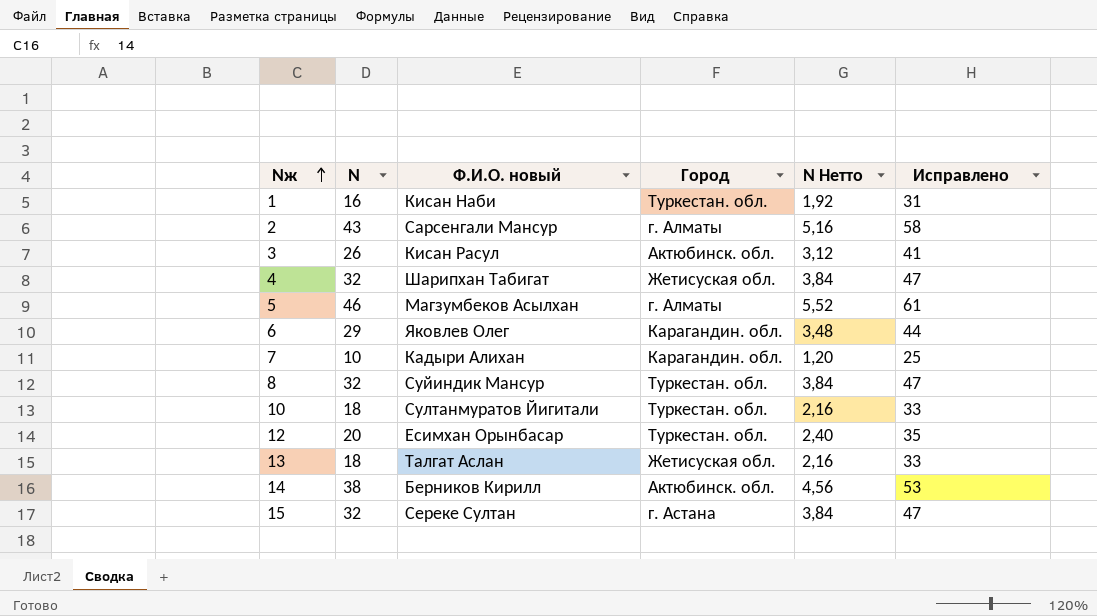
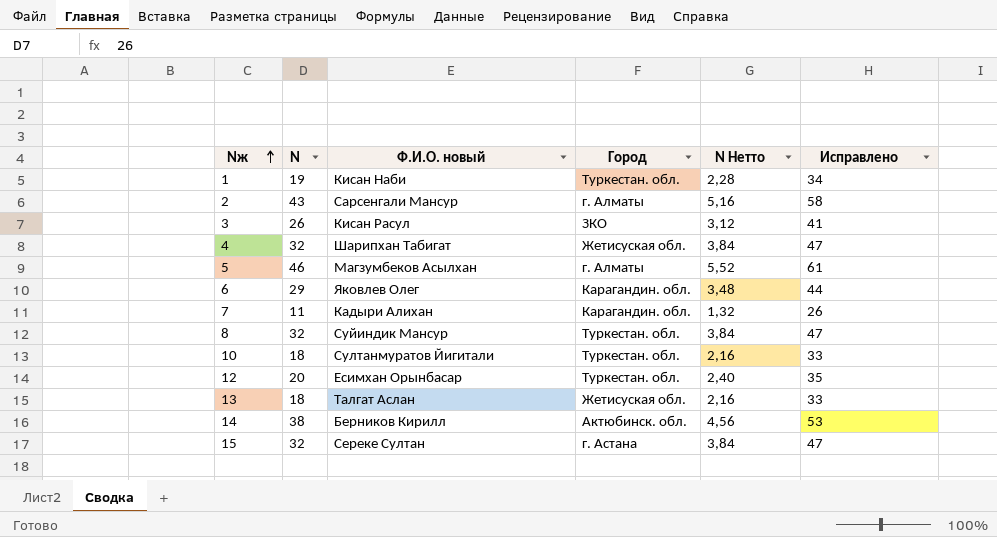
1 | N: 16 -> 19
1 | N Нетто: 1,92 -> 2,28
1 | Исправлено: 31 -> 34
3 | Город: Актюбинск. обл. -> ЗКО
7 | N: 10 -> 11
7 | N Нетто: 1,20 -> 1,32
7 | Исправлено: 25 -> 26

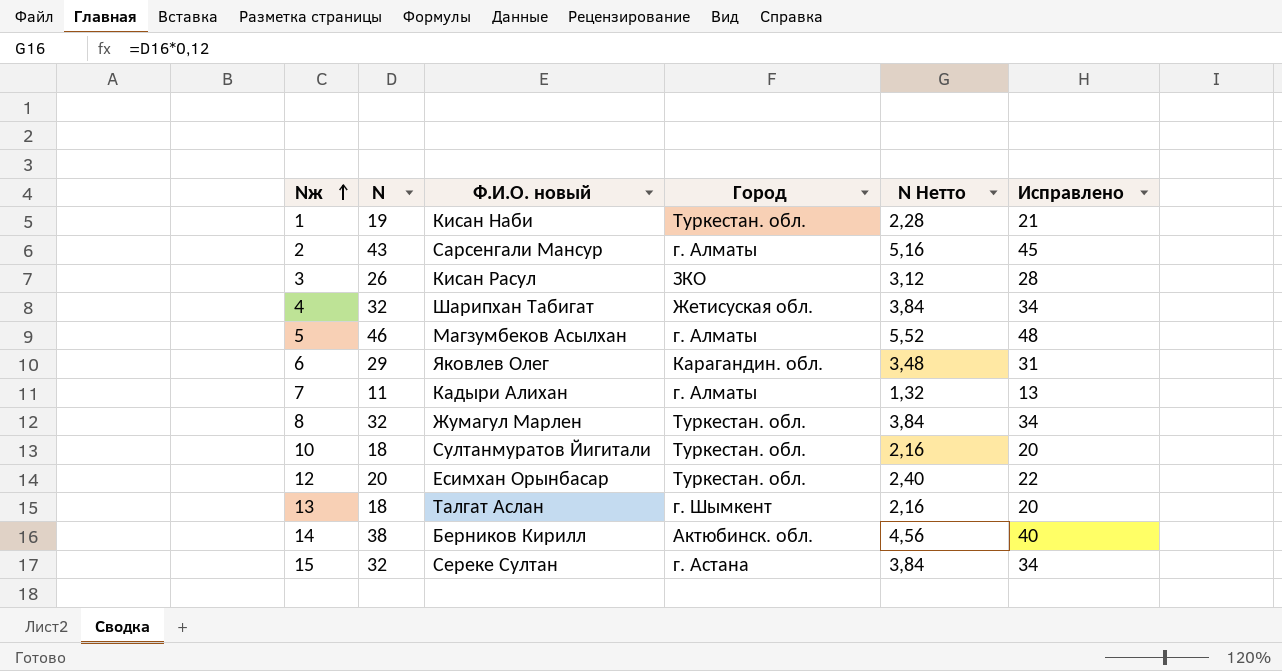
column Исправлено | formula: [N] + 15 -> [N] + 2
7 | Город: Карагандин. обл. -> г. Алматы
8 | Ф.И.О. новый: Суйиндик Мансур -> Жумагул Марлен
13 | Город: Жетисуская обл. -> г. Шымкент

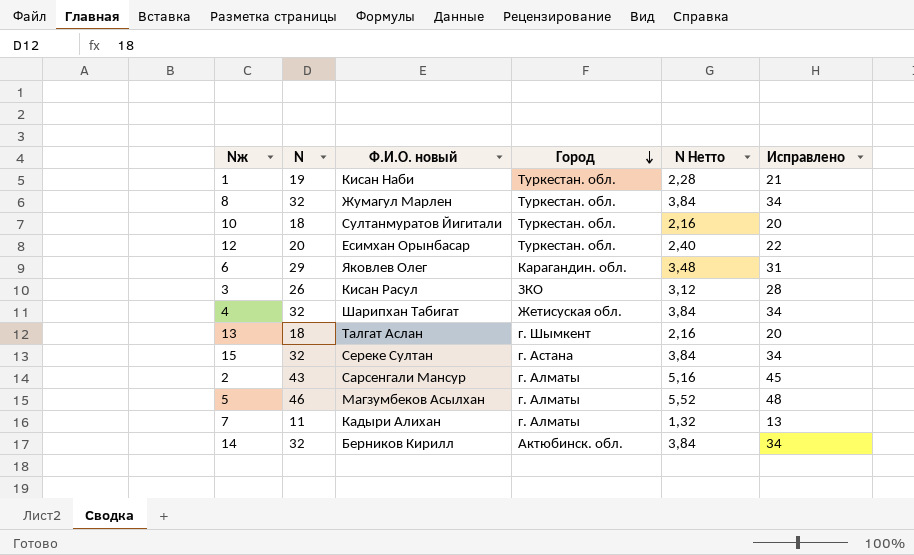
row order: Nж ascending -> Город descending
14 | N: 38 -> 32
14 | N Нетто: 4,56 -> 3,84
14 | Исправлено: 40 -> 34

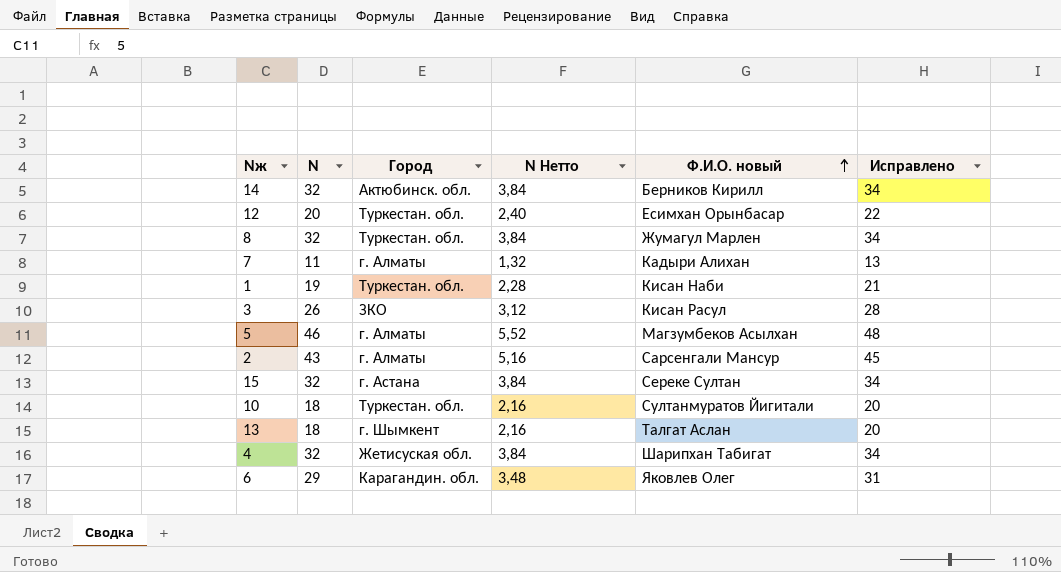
row order: Город descending -> Ф.И.О. новый ascending
column Ф.И.О. новый | position: 3 -> 5

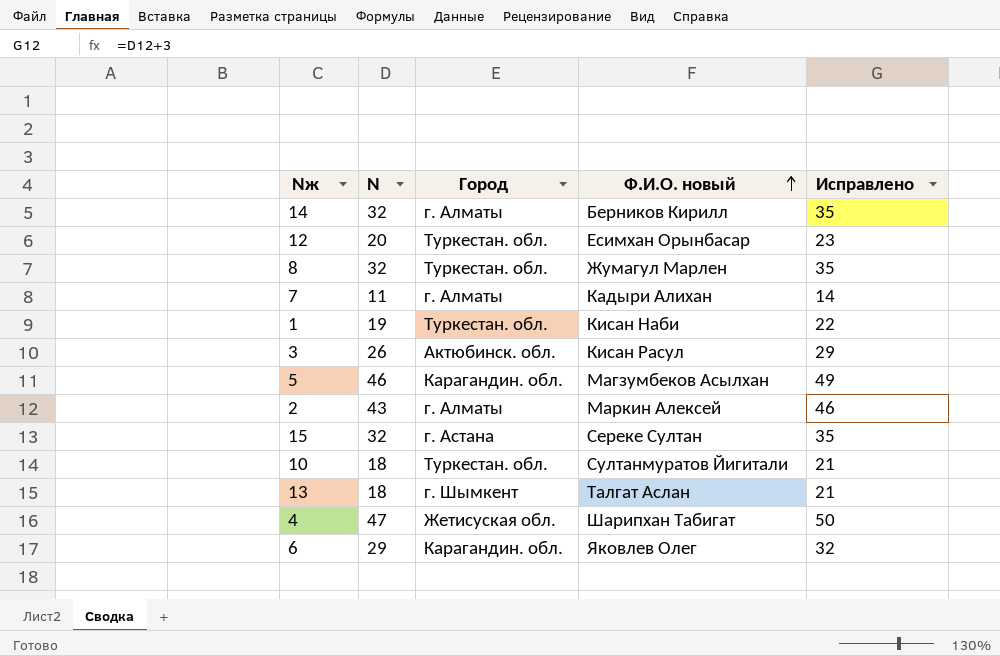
column N Нетто | formula: [N] * 0,12 -> none
column Исправлено | formula: [N] + 2 -> [N] + 3
14 | Город: Актюбинск. обл. -> г. Алматы
3 | Город: ЗКО -> Актюбинск. обл.
5 | Город: г. Алматы -> Карагандин. обл.
2 | Ф.И.О. новый: Сарсенгали Мансур -> Маркин Алексей
4 | N: 32 -> 47

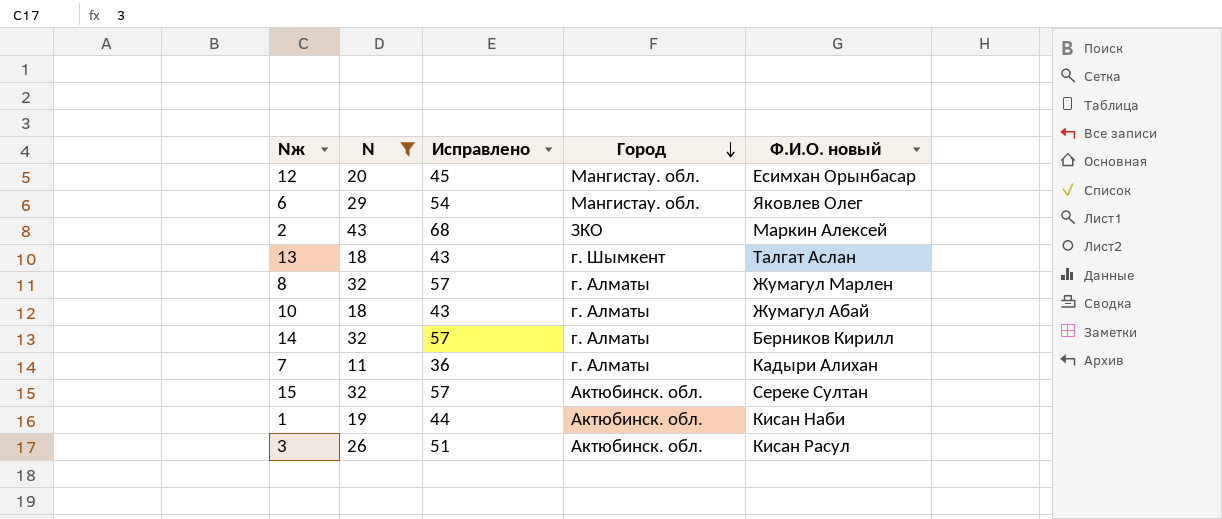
filter: none -> N <= 43
row order: Ф.И.О. новый ascending -> Город descending
column Исправлено | formula: [N] + 3 -> [N] + 25
column Исправлено | position: 5 -> 3
12 | Город: Туркестан. обл. -> Мангистау. обл.
6 | Город: Карагандин. обл. -> Мангистау. обл.
2 | Город: г. Алматы -> ЗКО
8 | Город: Туркестан. обл. -> г. Алматы
10 | Город: Туркестан. обл. -> г. Алматы
10 | Ф.И.О. новый: Султанмуратов Йигитали -> Жумагул Абай
15 | Город: г. Астана -> Актюбинск. обл.
1 | Город: Туркестан. обл. -> Актюбинск. обл.

